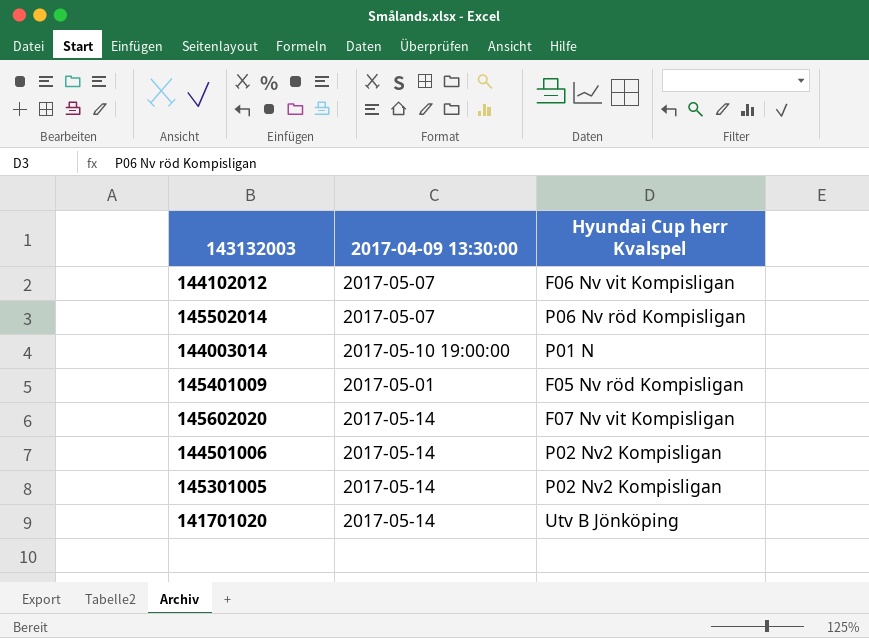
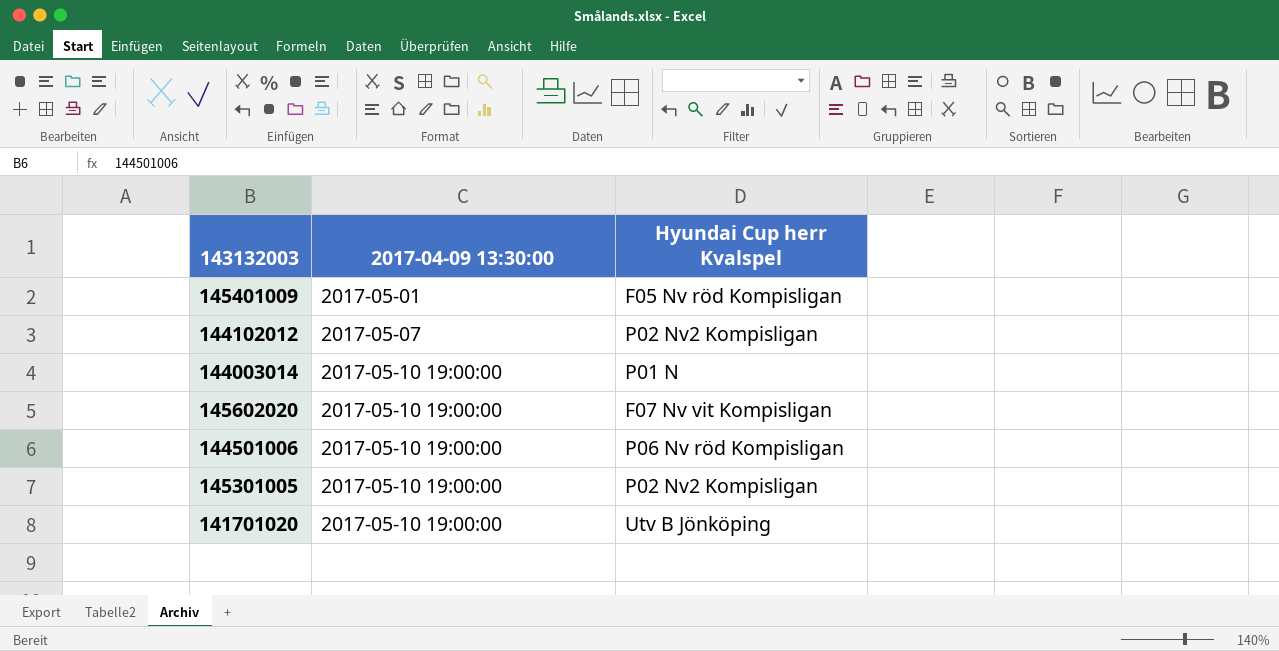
row order: none -> 2017-04-09 13:30:00 ascending
row 145502014: 2017-05-07 | P06 Nv röd Kompisligan -> none
144102012 | Hyundai Cup herr Kvalspel: F06 Nv vit Kompisligan -> P02 Nv2 Kompisligan
145602020 | 2017-04-09 13:30:00: 2017-05-14 -> 2017-05-10 19:00:00
144501006 | 2017-04-09 13:30:00: 2017-05-14 -> 2017-05-10 19:00:00
144501006 | Hyundai Cup herr Kvalspel: P02 Nv2 Kompisligan -> P06 Nv röd Kompisligan
145301005 | 2017-04-09 13:30:00: 2017-05-14 -> 2017-05-10 19:00:00
141701020 | 2017-04-09 13:30:00: 2017-05-14 -> 2017-05-10 19:00:00

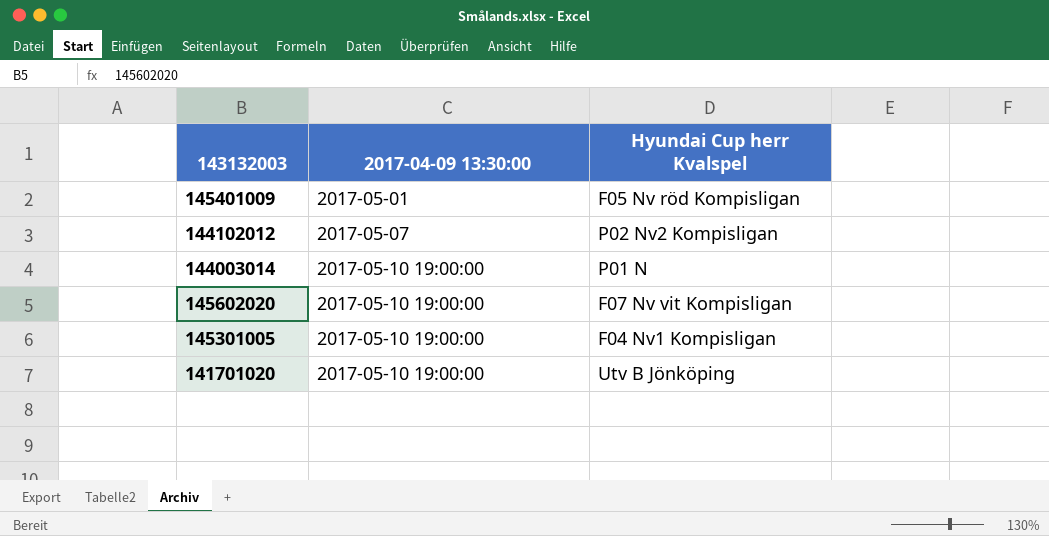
row 144501006: 2017-05-10 19:00:00 | P06 Nv röd Kompisligan -> none
145301005 | Hyundai Cup herr Kvalspel: P02 Nv2 Kompisligan -> F04 Nv1 Kompisligan

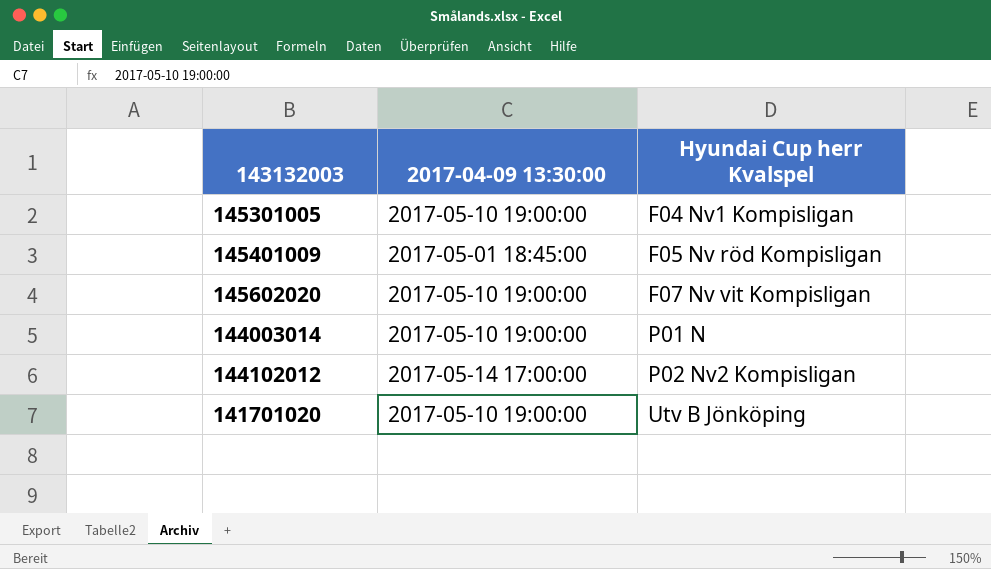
row order: 2017-04-09 13:30:00 ascending -> Hyundai Cup herr Kvalspel ascending
145401009 | 2017-04-09 13:30:00: 2017-05-01 -> 2017-05-01 18:45:00
144102012 | 2017-04-09 13:30:00: 2017-05-07 -> 2017-05-14 17:00:00

